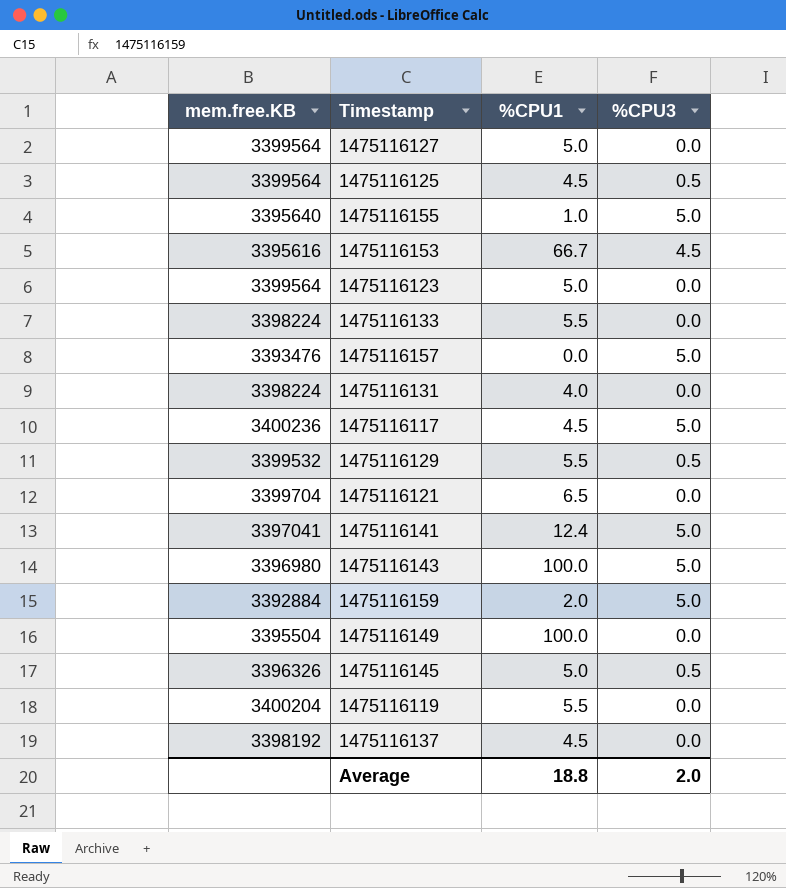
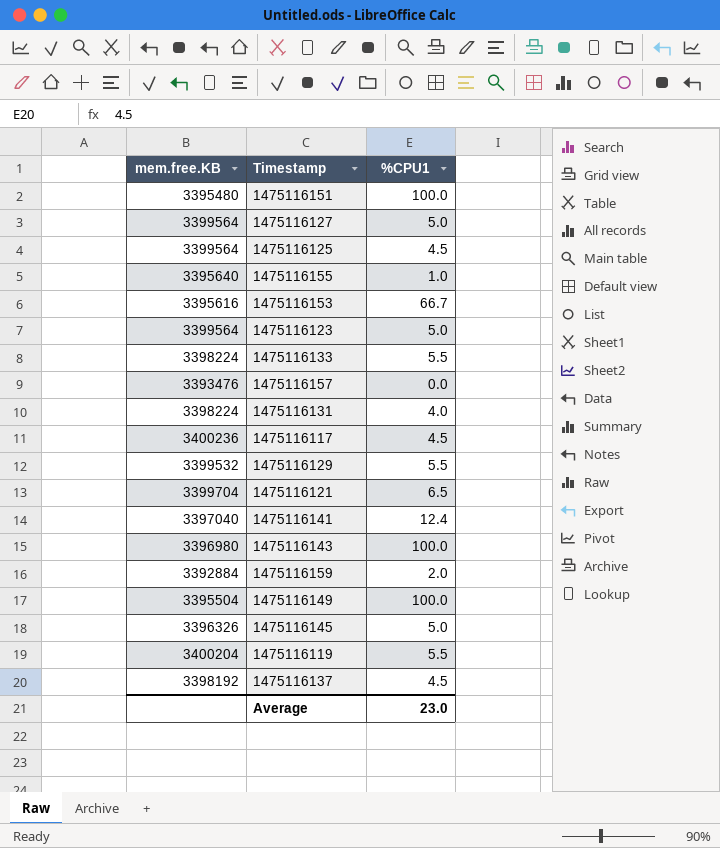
column %CPU3 | position: 4 -> none
row 1475116151: none -> 3395480 | 100.0
1475116141 | mem.free.KB: 3397041 -> 3397040
Average | %CPU1: 18.8 -> 23.0

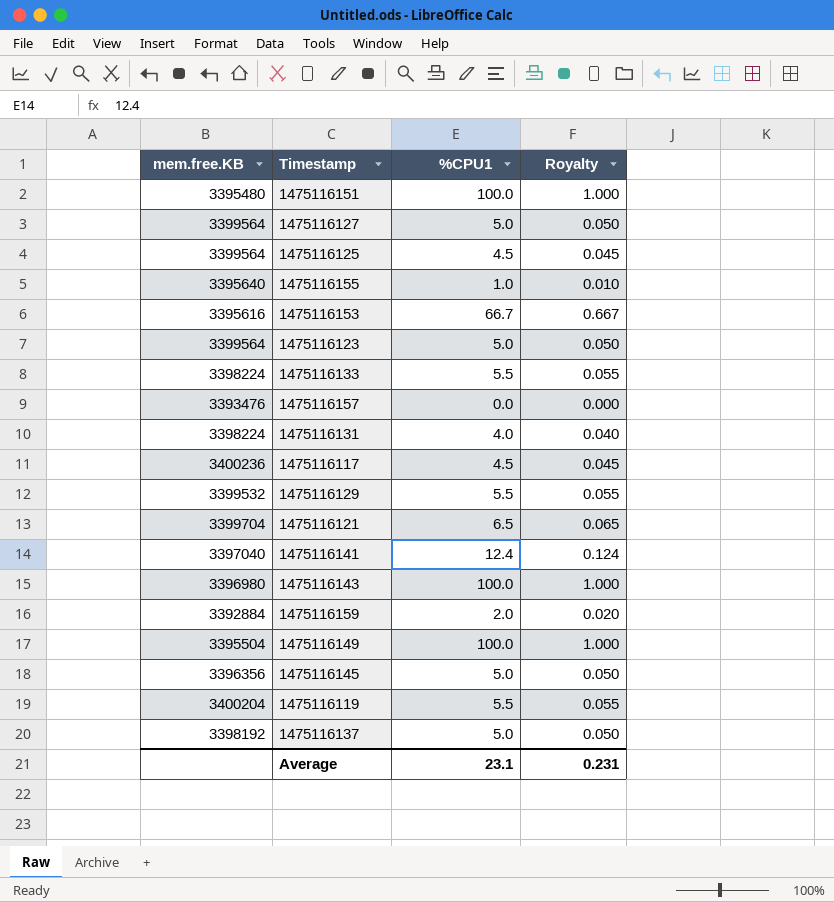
column Royalty | formula: none -> [%CPU1] * 0.01
1475116145 | mem.free.KB: 3396326 -> 3396356
1475116137 | %CPU1: 4.5 -> 5.0
Average | %CPU1: 23.0 -> 23.1

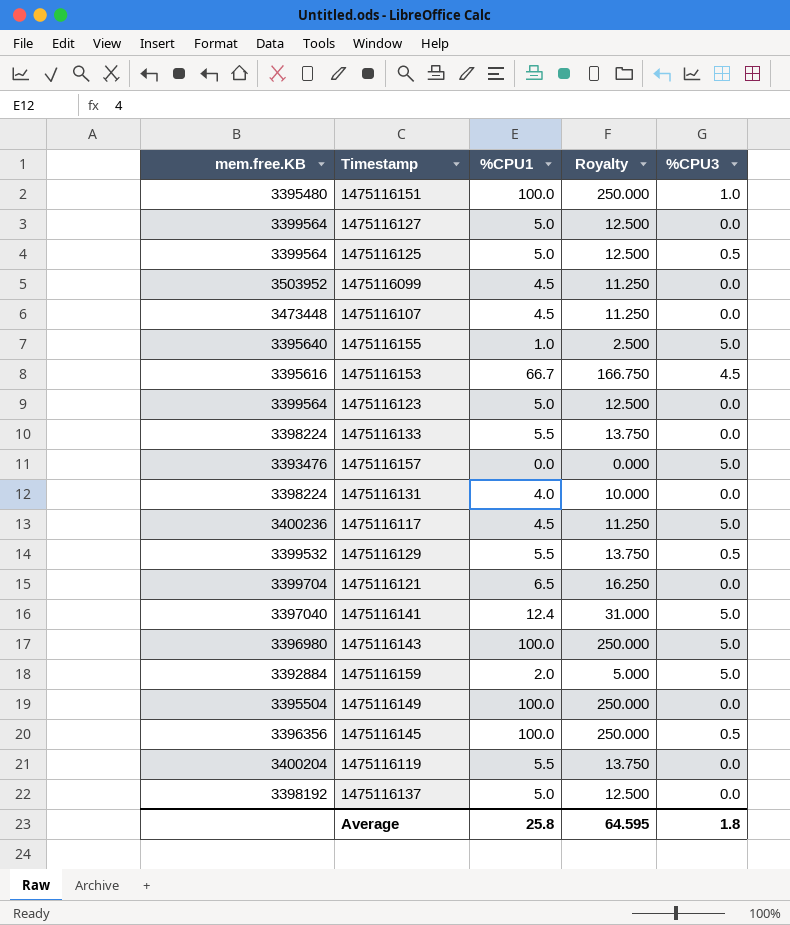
column Royalty | formula: [%CPU1] * 0.01 -> [%CPU1] * 2.5
column %CPU3 | position: none -> 5
1475116125 | %CPU1: 4.5 -> 5.0
row 1475116099: none -> 3503952 | 4.5 | 11.250 | 0.0
row 1475116107: none -> 3473448 | 4.5 | 11.250 | 0.0
1475116145 | %CPU1: 5.0 -> 100.0
Average | %CPU1: 23.1 -> 25.8
Average | Royalty: 0.231 -> 64.595

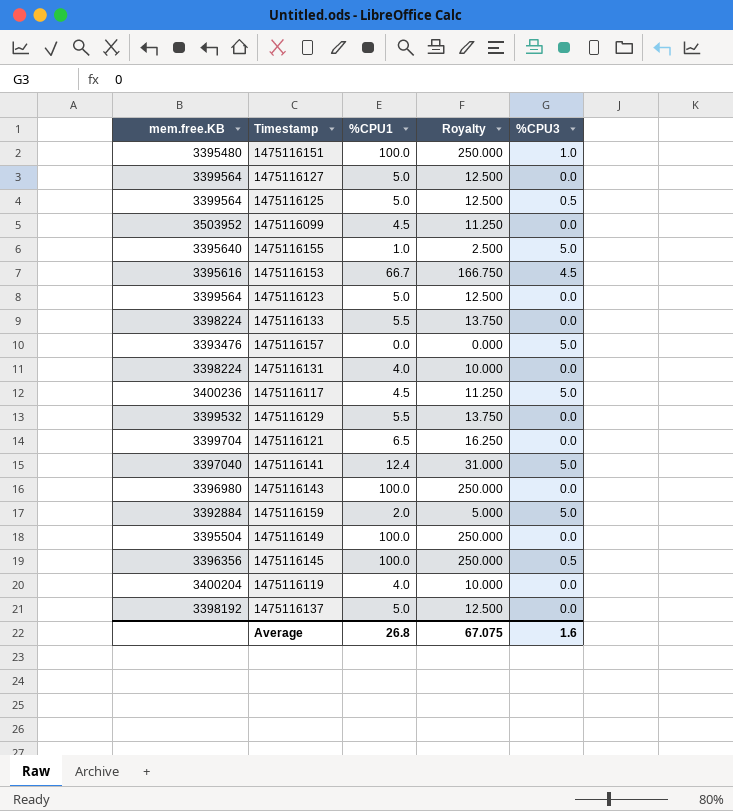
row 1475116107: 3473448 | 4.5 | 11.250 | 0.0 -> none
1475116129 | %CPU3: 0.5 -> 0.0
1475116143 | %CPU3: 5.0 -> 0.0
1475116119 | %CPU1: 5.5 -> 4.0
1475116119 | Royalty: 13.750 -> 10.000
Average | %CPU1: 25.8 -> 26.8
Average | Royalty: 64.595 -> 67.075
Average | %CPU3: 1.8 -> 1.6

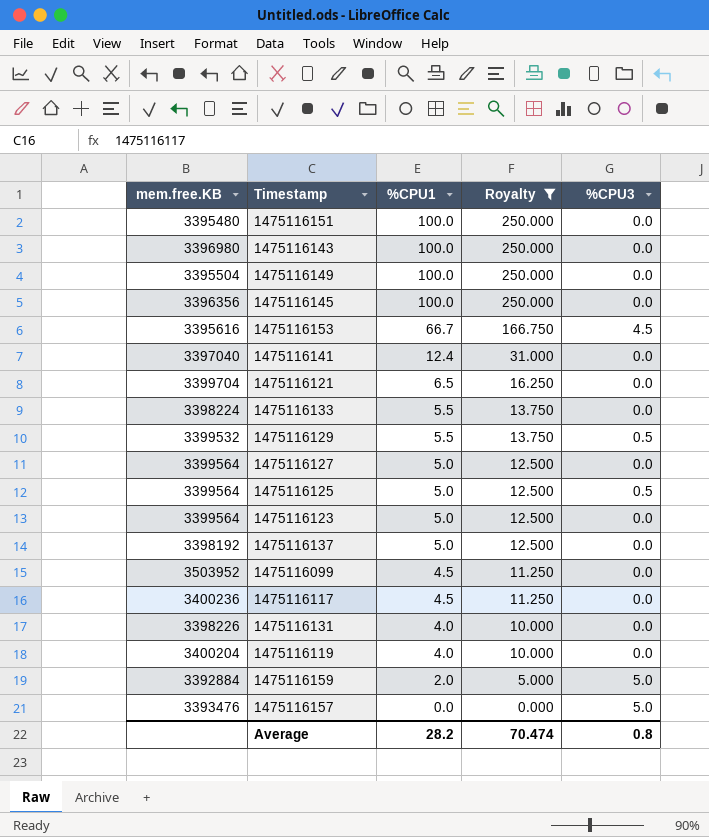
filter: none -> Royalty != 2.500
row order: none -> %CPU1 descending
1475116151 | %CPU3: 1.0 -> 0.0
1475116145 | %CPU3: 0.5 -> 0.0
1475116141 | %CPU3: 5.0 -> 0.0
1475116129 | %CPU3: 0.0 -> 0.5
1475116117 | %CPU3: 5.0 -> 0.0
1475116131 | mem.free.KB: 3398224 -> 3398226
Average | %CPU1: 26.8 -> 28.2
Average | Royalty: 67.075 -> 70.474
Average | %CPU3: 1.6 -> 0.8

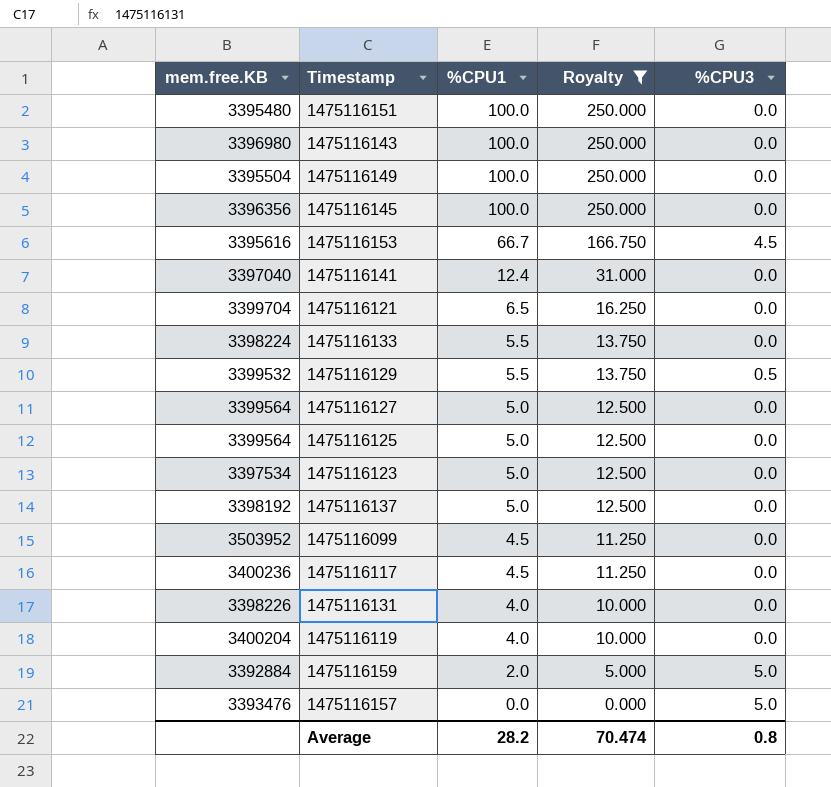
1475116125 | %CPU3: 0.5 -> 0.0
1475116123 | mem.free.KB: 3399564 -> 3397534

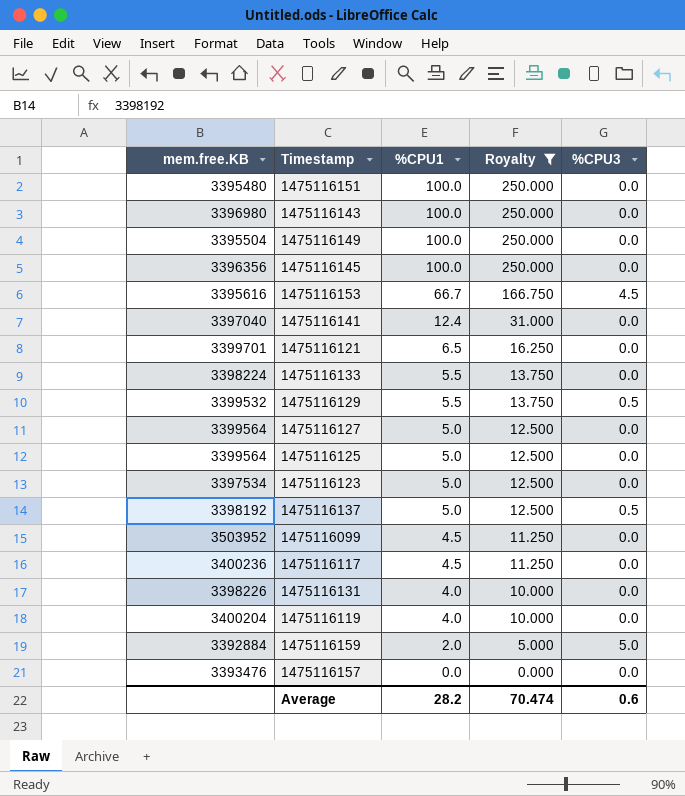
1475116121 | mem.free.KB: 3399704 -> 3399701
1475116137 | %CPU3: 0.0 -> 0.5
1475116157 | %CPU3: 5.0 -> 0.0
Average | %CPU3: 0.8 -> 0.6

